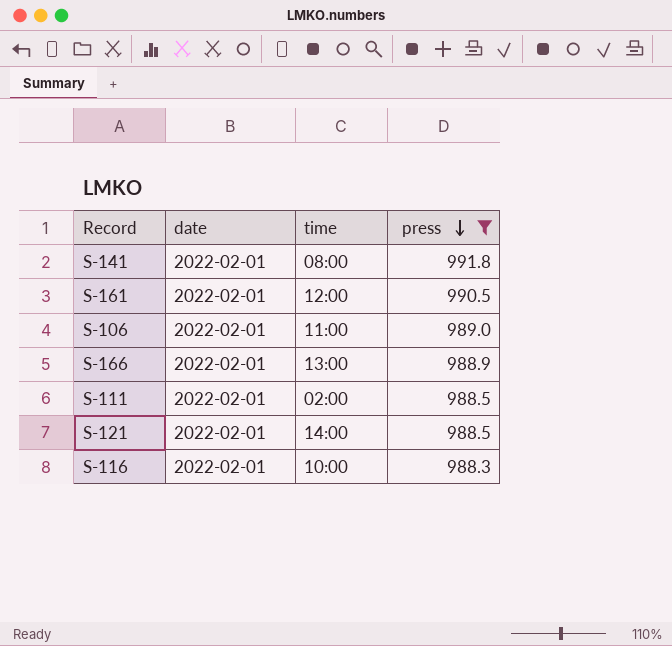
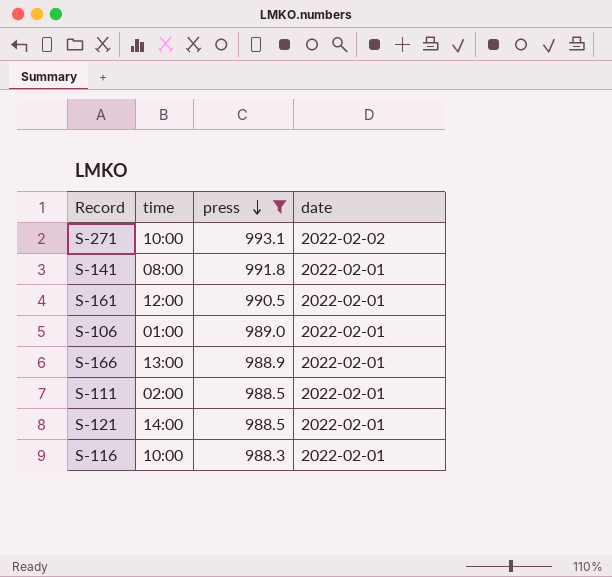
column date | position: 2 -> 4
row S-271: none -> 10:00 | 993.1 | 2022-02-02
S-106 | time: 11:00 -> 01:00

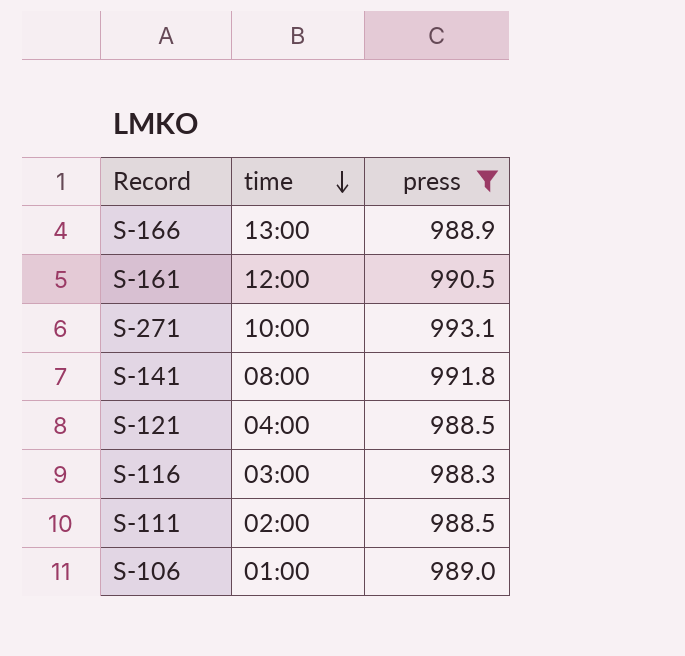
row order: press descending -> time descending
column date | position: 4 -> none
S-121 | time: 14:00 -> 04:00
S-116 | time: 10:00 -> 03:00

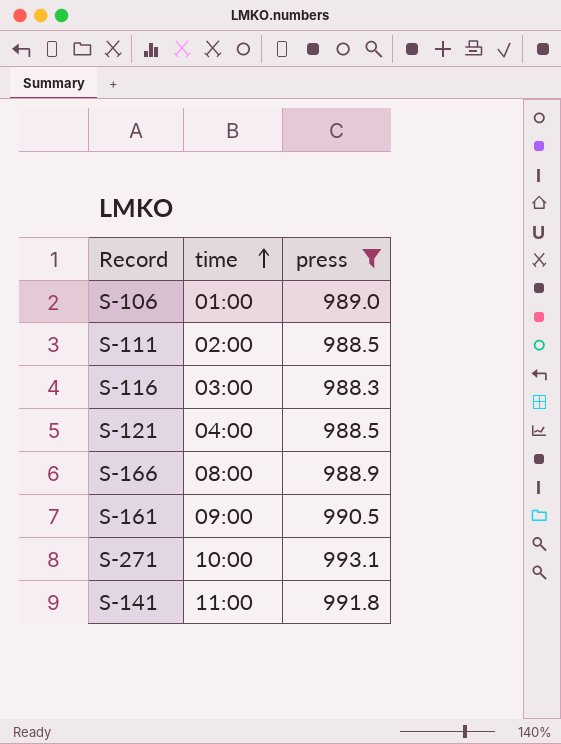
row order: time descending -> time ascending
S-166 | time: 13:00 -> 08:00
S-161 | time: 12:00 -> 09:00
S-141 | time: 08:00 -> 11:00

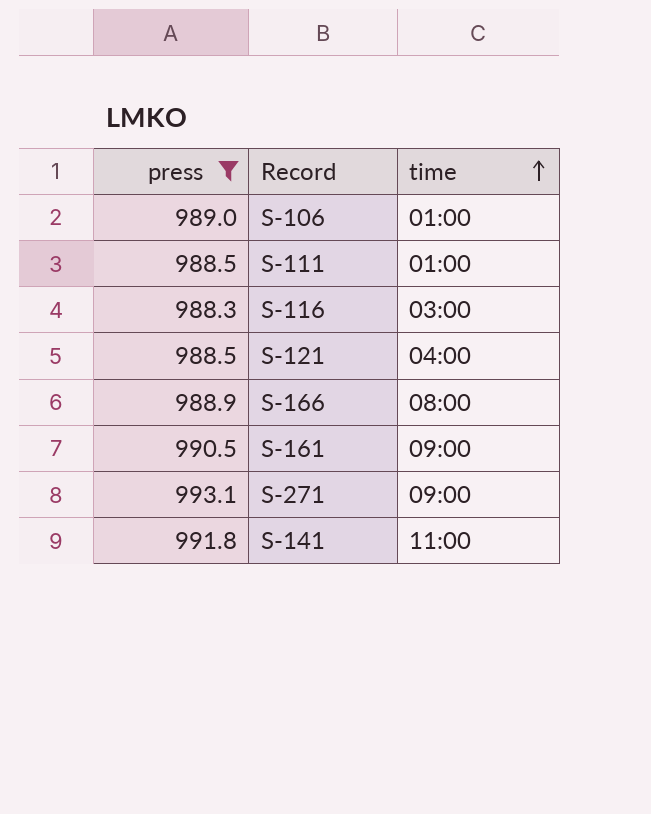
column press | position: 3 -> 1
S-111 | time: 02:00 -> 01:00
S-271 | time: 10:00 -> 09:00

